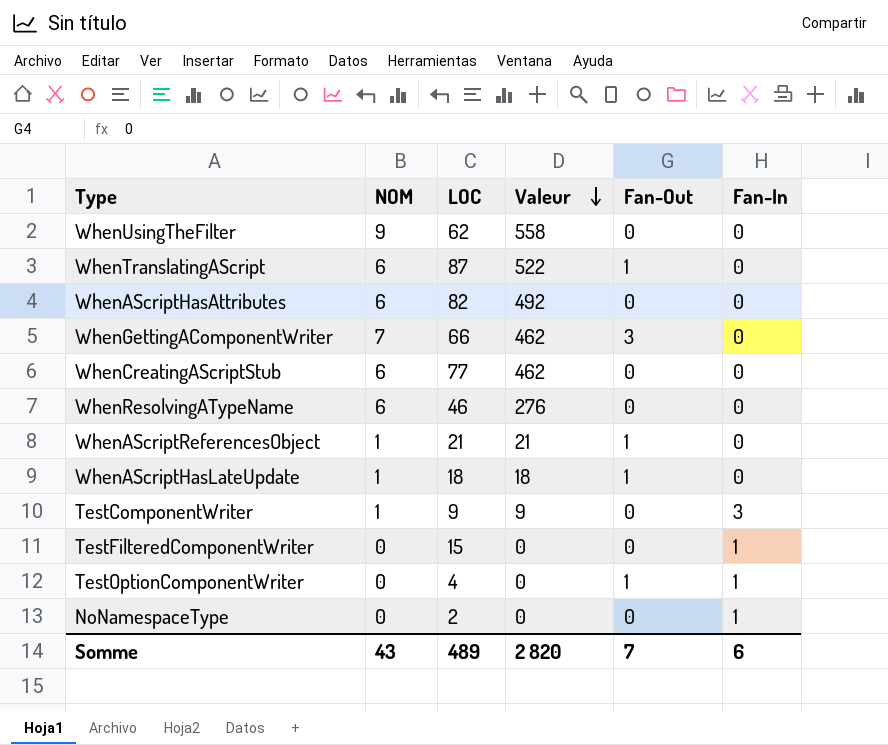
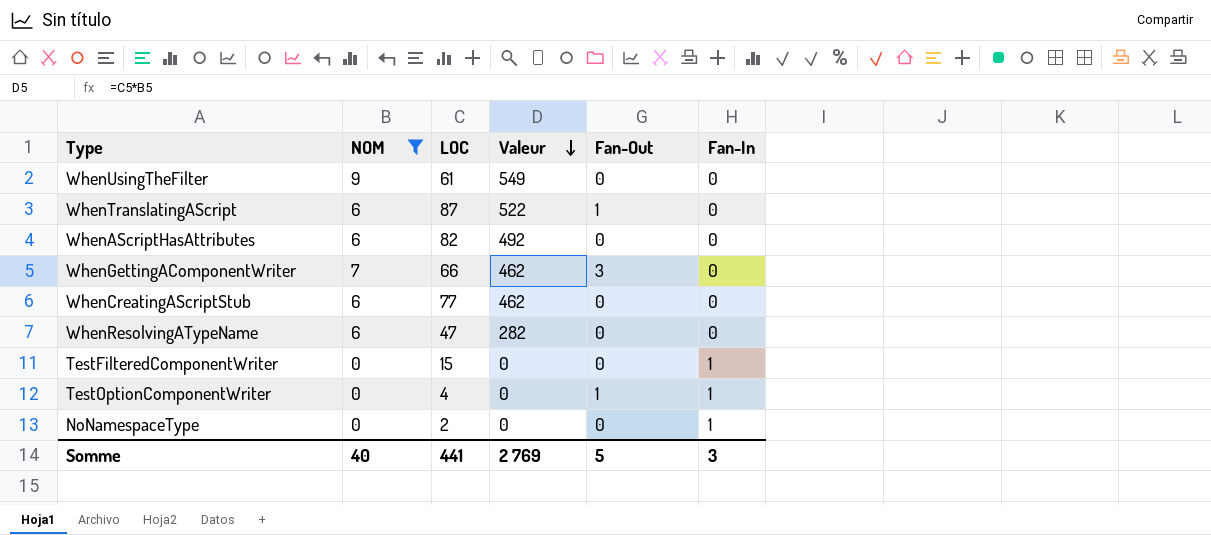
filter: none -> NOM != 1
WhenUsingTheFilter | LOC: 62 -> 61
WhenUsingTheFilter | Valeur: 558 -> 549
WhenResolvingATypeName | LOC: 46 -> 47
WhenResolvingATypeName | Valeur: 276 -> 282
Somme | NOM: 43 -> 40
Somme | LOC: 489 -> 441
Somme | Valeur: 2 820 -> 2 769
Somme | Fan-Out: 7 -> 5
Somme | Fan-In: 6 -> 3

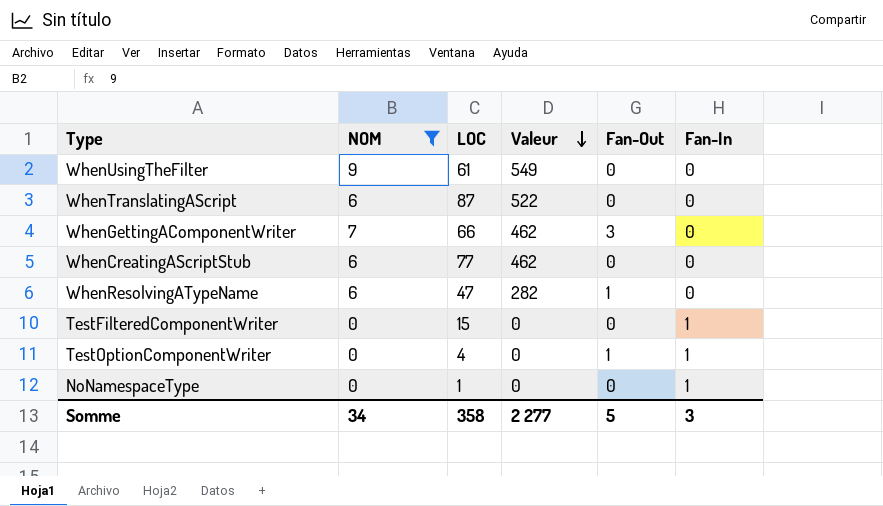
row WhenAScriptHasAttributes: 6 | 82 | 492 | 0 | 0 -> none
WhenTranslatingAScript | Fan-Out: 1 -> 0
WhenResolvingATypeName | Fan-Out: 0 -> 1
NoNamespaceType | LOC: 2 -> 1
Somme | NOM: 40 -> 34
Somme | LOC: 441 -> 358
Somme | Valeur: 2 769 -> 2 277

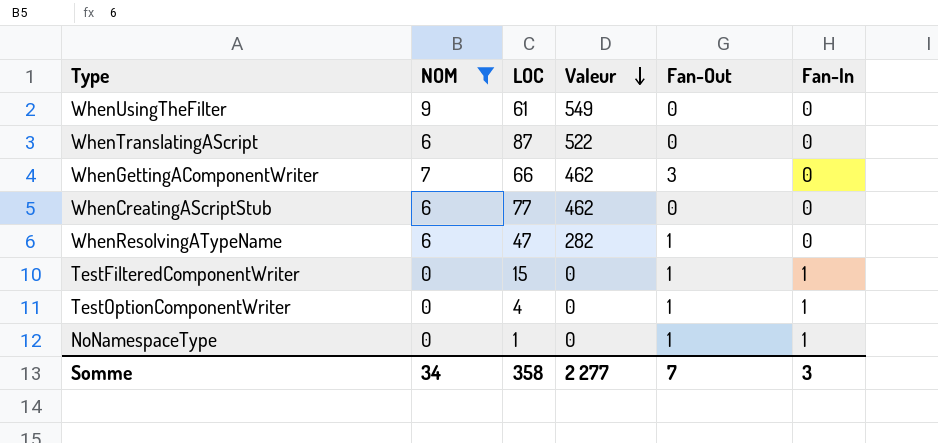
TestFilteredComponentWriter | Fan-Out: 0 -> 1
NoNamespaceType | Fan-Out: 0 -> 1
Somme | Fan-Out: 5 -> 7

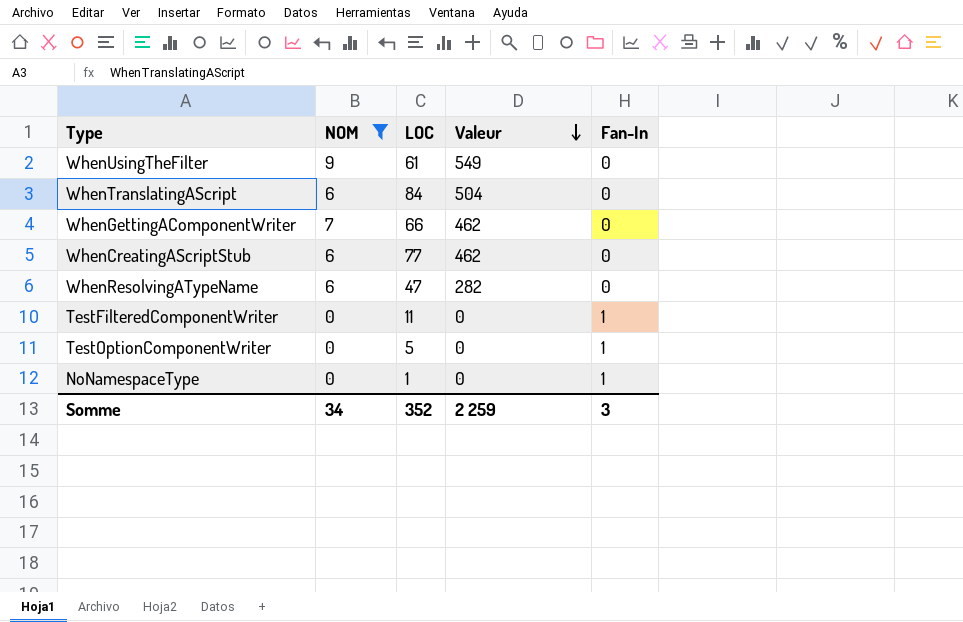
column Fan-Out | position: 5 -> none
WhenTranslatingAScript | LOC: 87 -> 84
WhenTranslatingAScript | Valeur: 522 -> 504
TestFilteredComponentWriter | LOC: 15 -> 11
TestOptionComponentWriter | LOC: 4 -> 5
Somme | LOC: 358 -> 352
Somme | Valeur: 2 277 -> 2 259

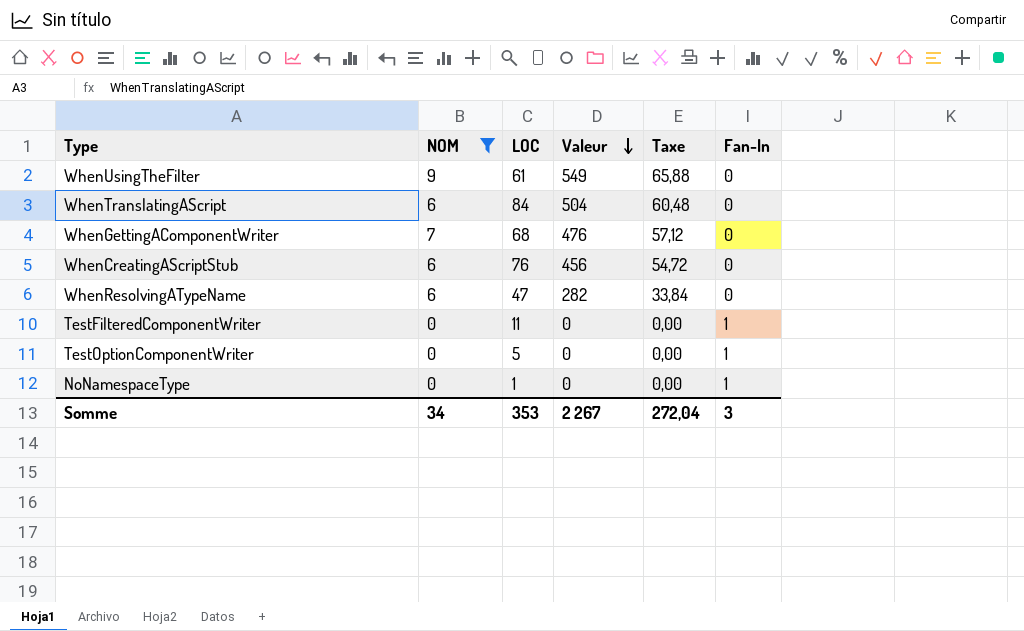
column Taxe | formula: none -> [Valeur] * 0,12
WhenGettingAComponentWriter | LOC: 66 -> 68
WhenGettingAComponentWriter | Valeur: 462 -> 476
WhenCreatingAScriptStub | LOC: 77 -> 76
WhenCreatingAScriptStub | Valeur: 462 -> 456
Somme | LOC: 352 -> 353
Somme | Valeur: 2 259 -> 2 267

